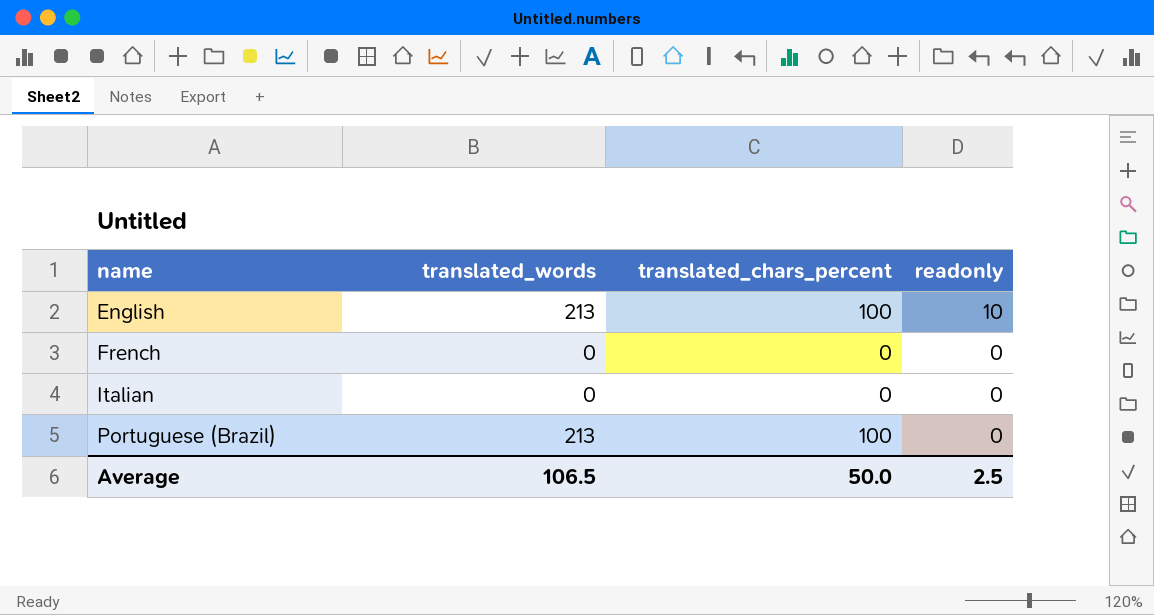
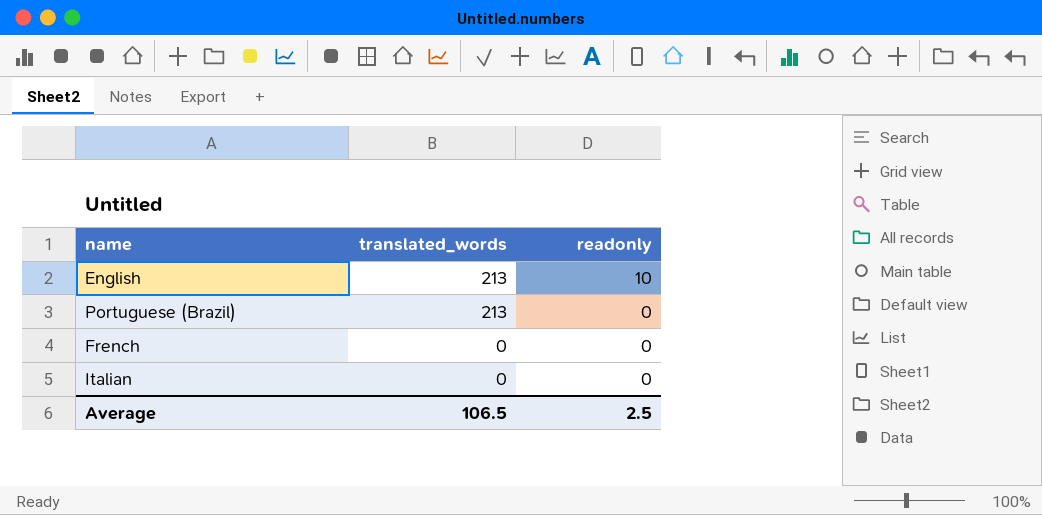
row order: name ascending -> translated_words descending
column translated_chars_percent | position: 3 -> none

